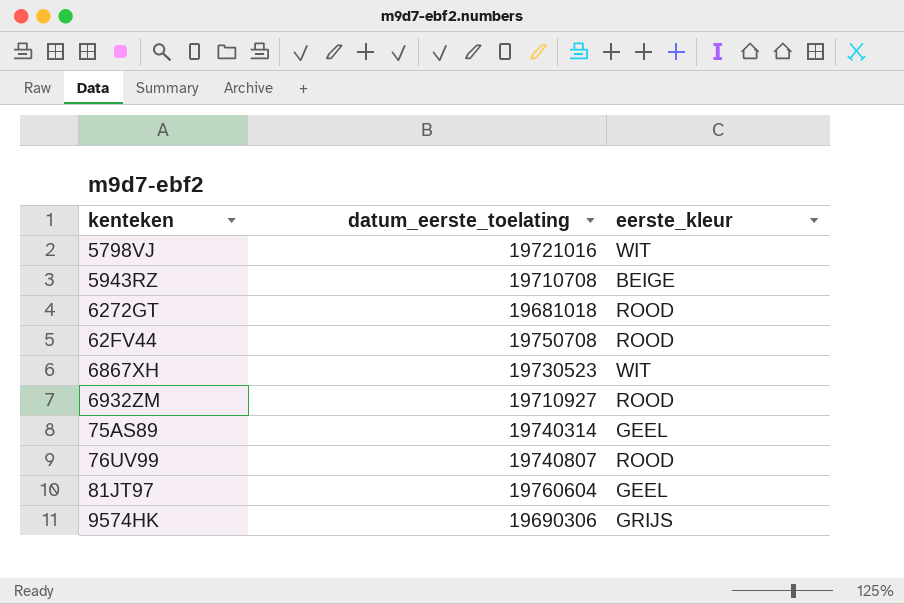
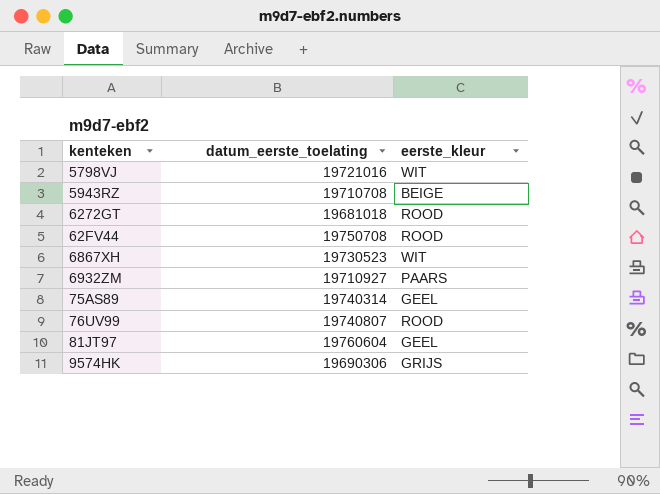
6932ZM | eerste_kleur: ROOD -> PAARS

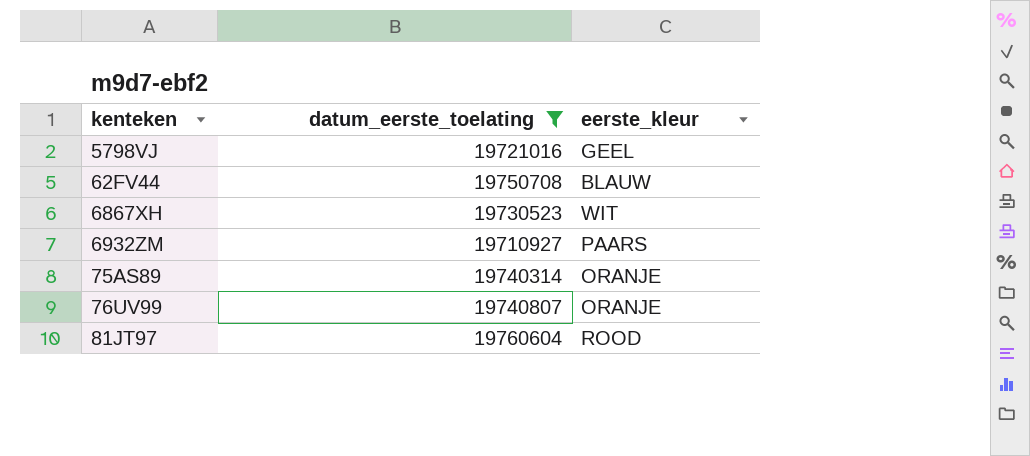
filter: none -> datum_eerste_toelating >= 19710927
5798VJ | eerste_kleur: WIT -> GEEL
62FV44 | eerste_kleur: ROOD -> BLAUW
75AS89 | eerste_kleur: GEEL -> ORANJE
76UV99 | eerste_kleur: ROOD -> ORANJE
81JT97 | eerste_kleur: GEEL -> ROOD

